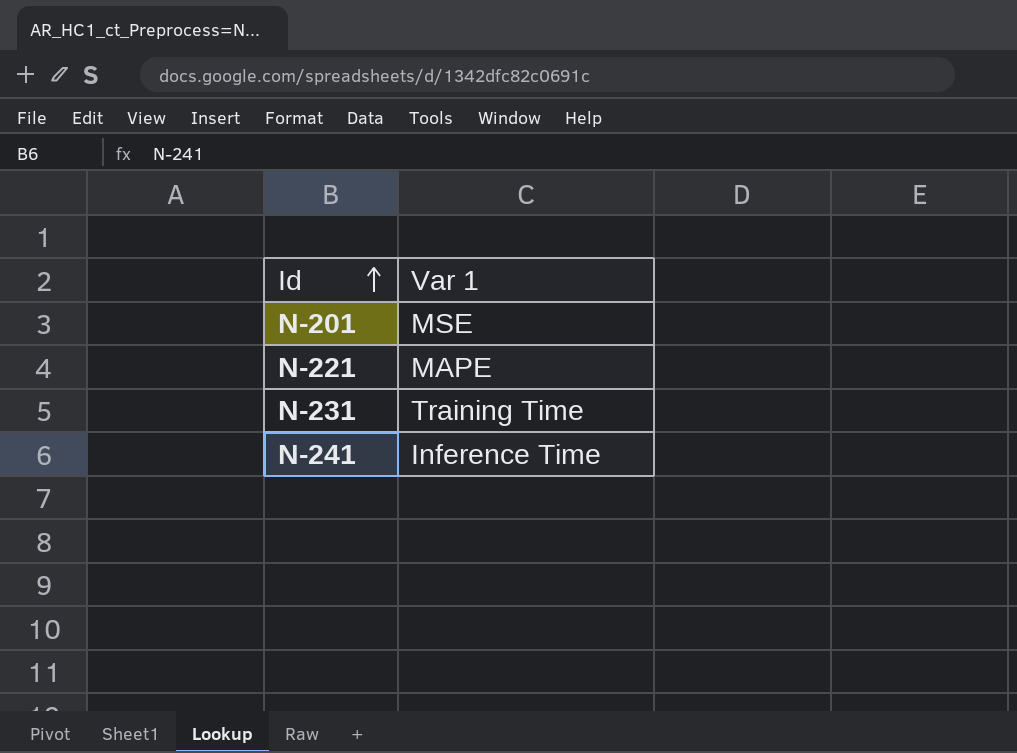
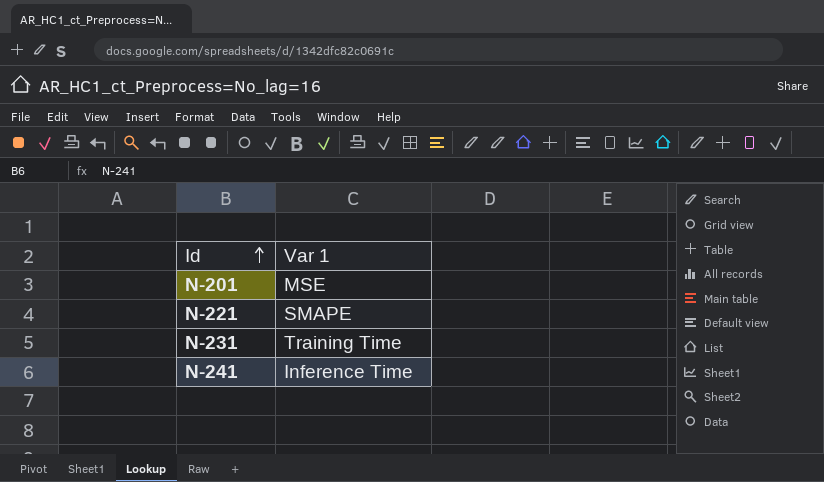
N-221 | Var 1: MAPE -> SMAPE

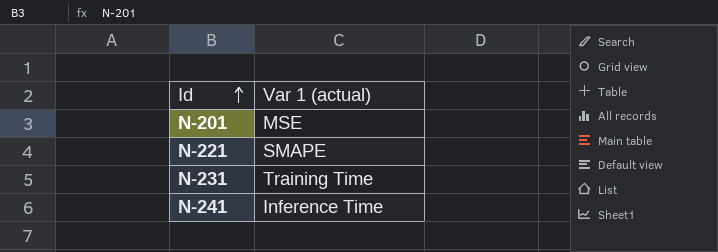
column name: Var 1 -> Var 1 (actual)

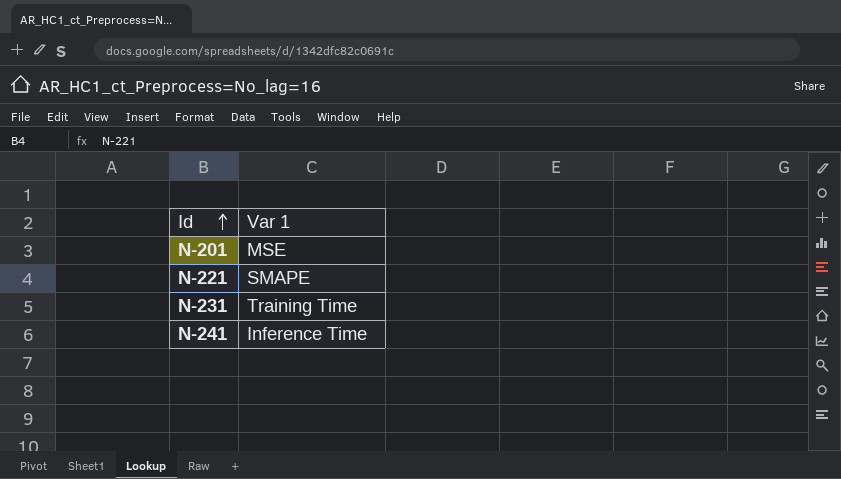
column name: Var 1 (actual) -> Var 1

